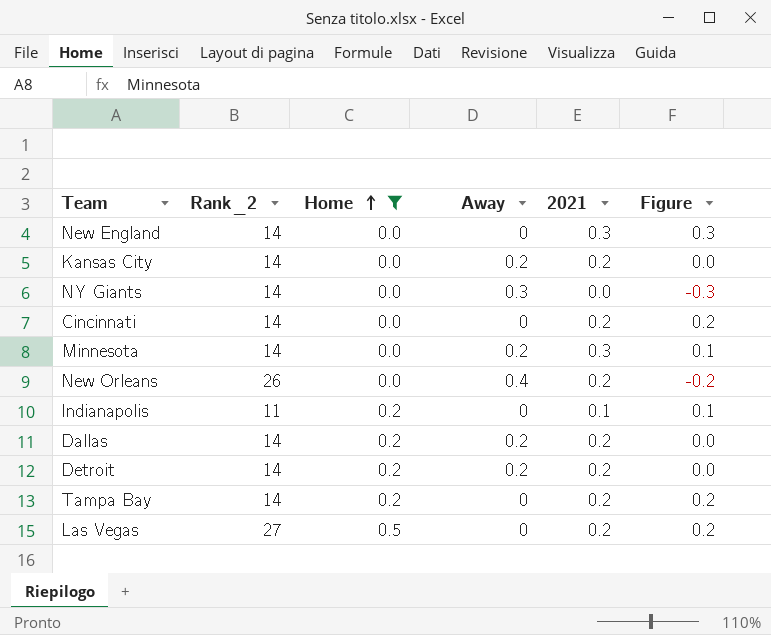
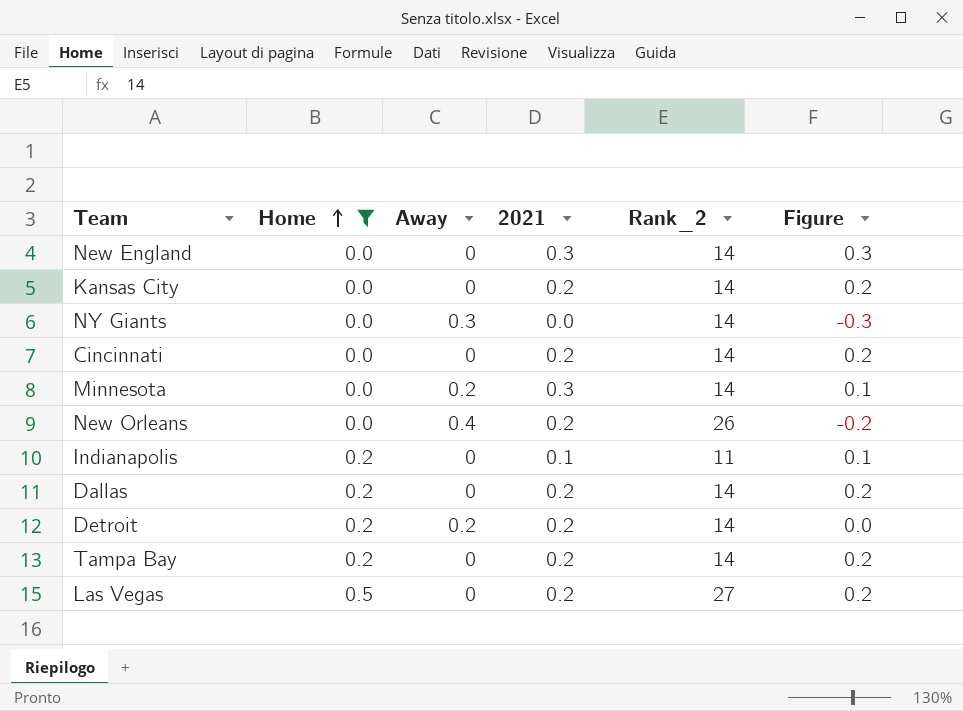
column Rank_2 | position: 2 -> 5
Kansas City | Away: 0.2 -> 0
Kansas City | Figure: 0.0 -> 0.2
Dallas | Away: 0.2 -> 0
Dallas | Figure: 0.0 -> 0.2

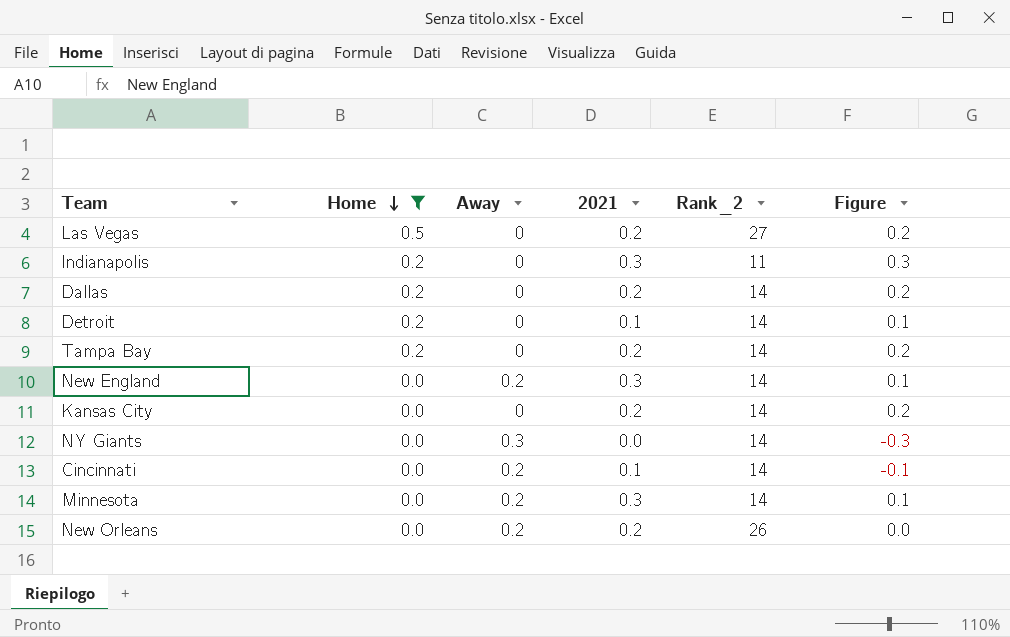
row order: Home ascending -> Home descending
Indianapolis | 2021: 0.1 -> 0.3
Indianapolis | Figure: 0.1 -> 0.3
Detroit | Away: 0.2 -> 0
Detroit | 2021: 0.2 -> 0.1
Detroit | Figure: 0.0 -> 0.1
New England | Away: 0 -> 0.2
New England | Figure: 0.3 -> 0.1
Cincinnati | Away: 0 -> 0.2
Cincinnati | 2021: 0.2 -> 0.1
Cincinnati | Figure: 0.2 -> -0.1
New Orleans | Away: 0.4 -> 0.2
New Orleans | Figure: -0.2 -> 0.0

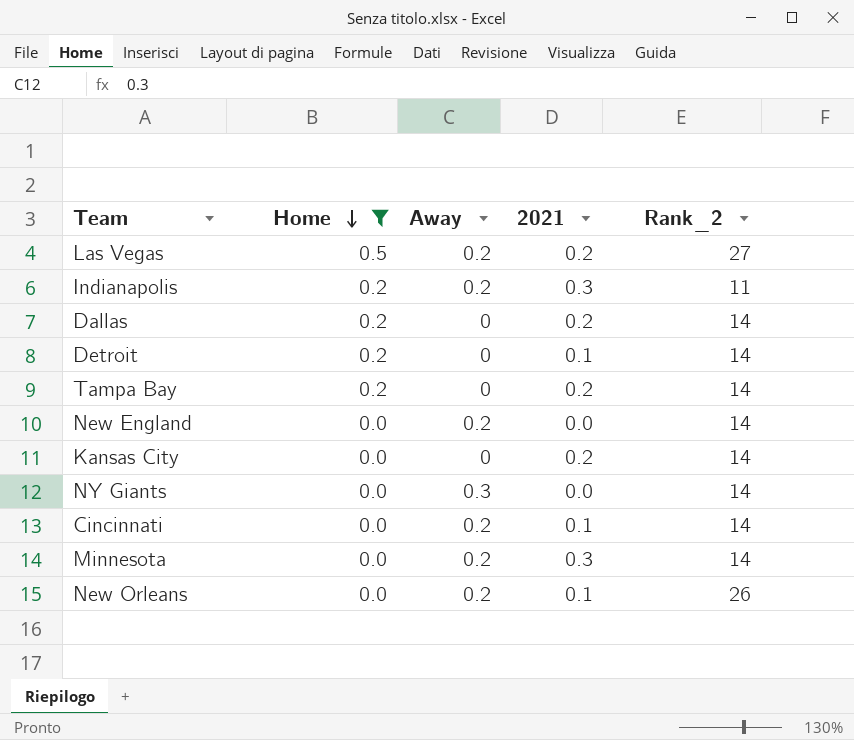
column Figure | formula: [2021] - [Away] -> none
Las Vegas | Away: 0 -> 0.2
Indianapolis | Away: 0 -> 0.2
New England | 2021: 0.3 -> 0.0
New Orleans | 2021: 0.2 -> 0.1

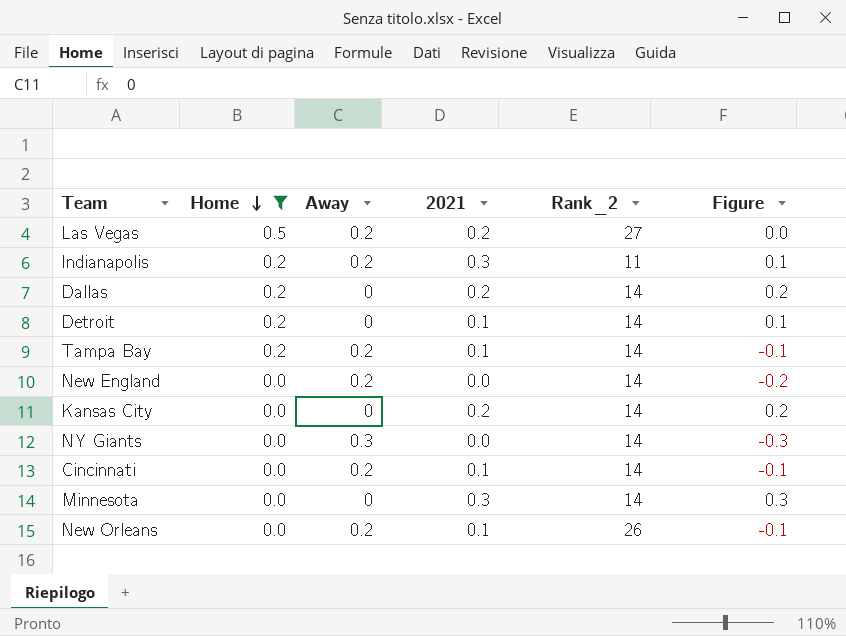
column Figure | formula: none -> [2021] - [Away]
Tampa Bay | Away: 0 -> 0.2
Tampa Bay | 2021: 0.2 -> 0.1
Minnesota | Away: 0.2 -> 0

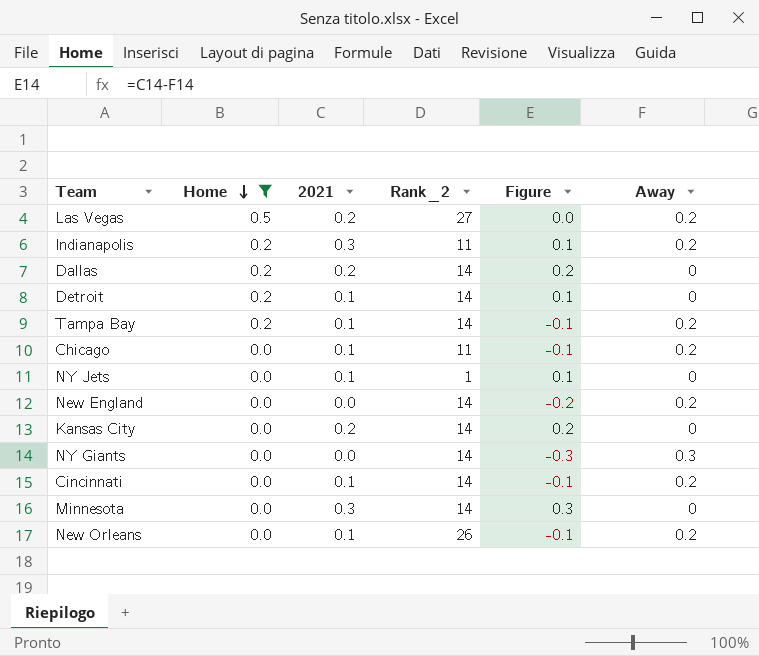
column Away | position: 3 -> 6
row Chicago: none -> 0.0 | 0.1 | 11 | -0.1 | 0.2
row NY Jets: none -> 0.0 | 0.1 | 1 | 0.1 | 0

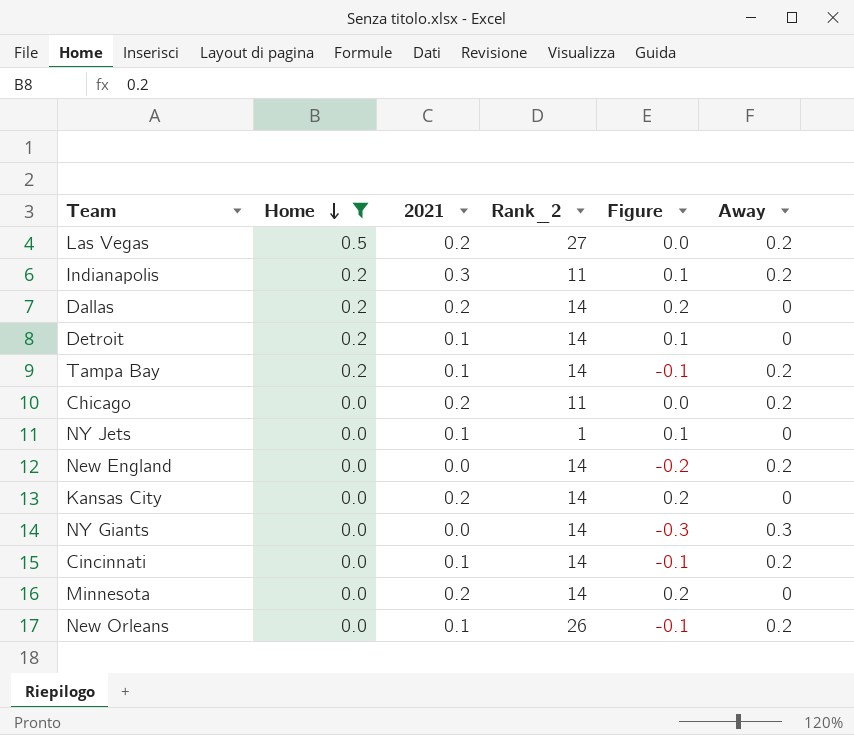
Chicago | 2021: 0.1 -> 0.2
Chicago | Figure: -0.1 -> 0.0
Minnesota | 2021: 0.3 -> 0.2
Minnesota | Figure: 0.3 -> 0.2

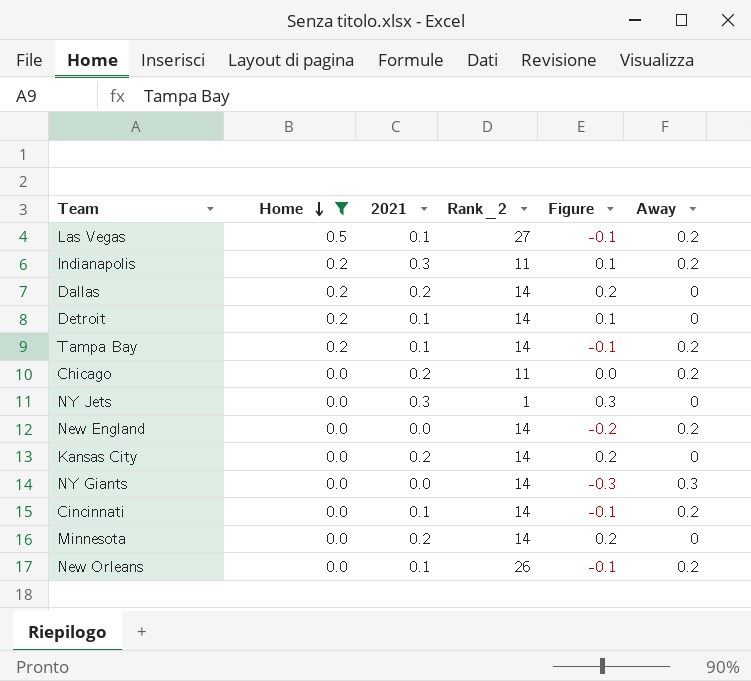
Las Vegas | 2021: 0.2 -> 0.1
Las Vegas | Figure: 0.0 -> -0.1
NY Jets | 2021: 0.1 -> 0.3
NY Jets | Figure: 0.1 -> 0.3

